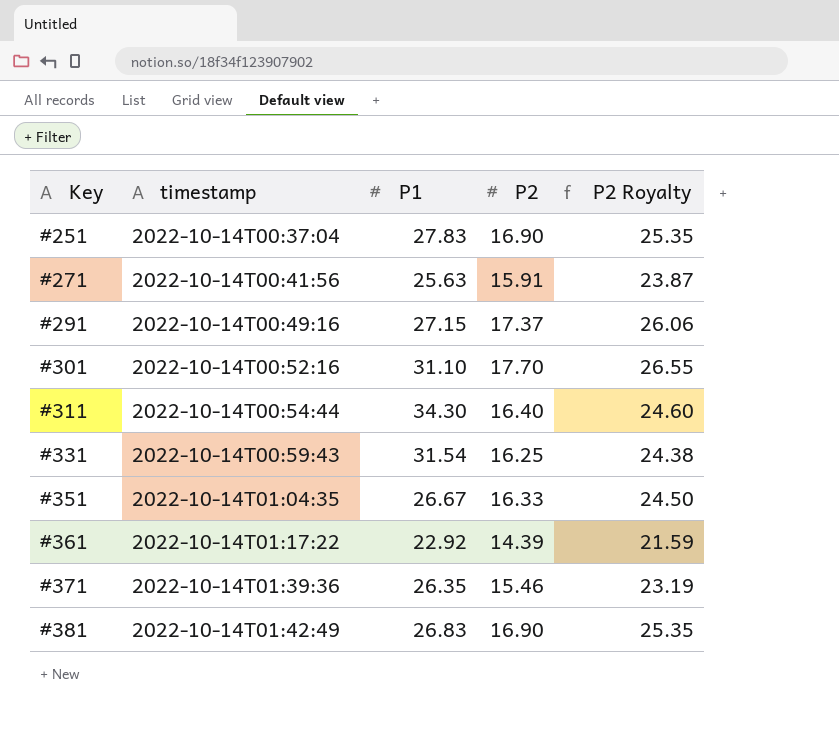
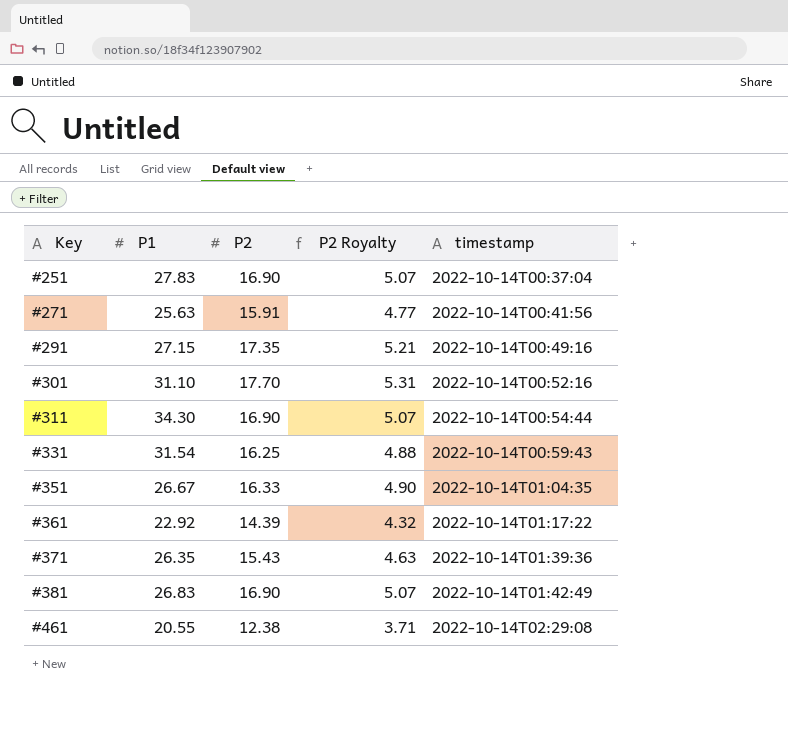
column P2 Royalty | formula: [P2] * 1.5 -> [P2] * 0.3
column timestamp | position: 2 -> 5
#291 | P2: 17.37 -> 17.35
#311 | P2: 16.40 -> 16.90
#371 | P2: 15.46 -> 15.43
row #461: none -> 20.55 | 12.38 | 3.71 | 2022-10-14T02:29:08

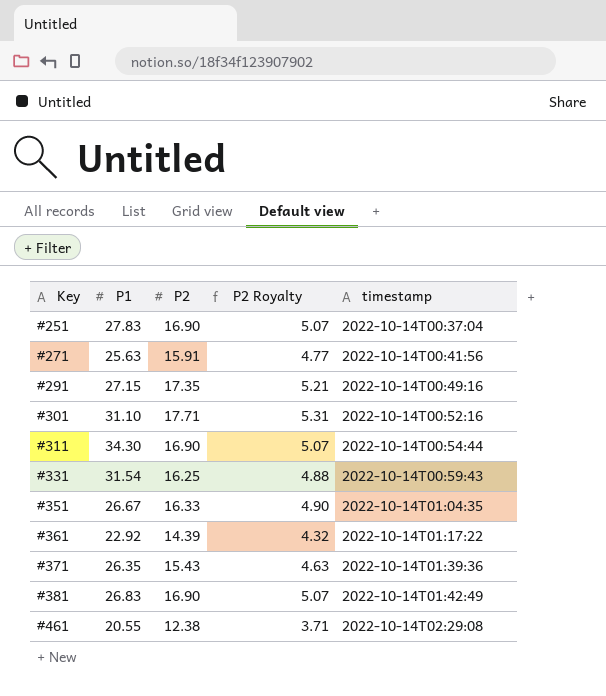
#301 | P2: 17.70 -> 17.71

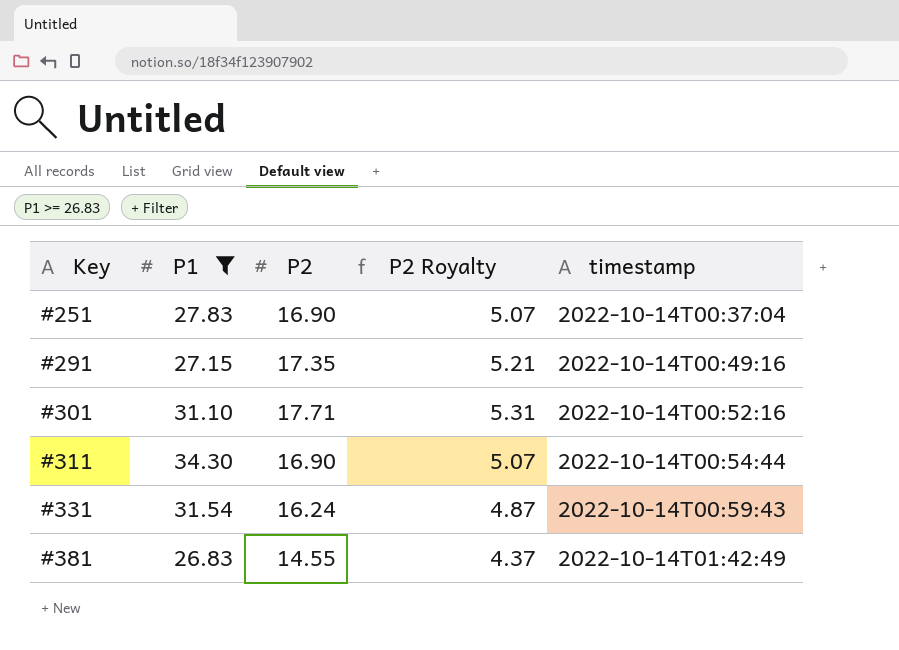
filter: none -> P1 >= 26.83
#331 | P2: 16.25 -> 16.24
#331 | P2 Royalty: 4.88 -> 4.87
#381 | P2: 16.90 -> 14.55
#381 | P2 Royalty: 5.07 -> 4.37

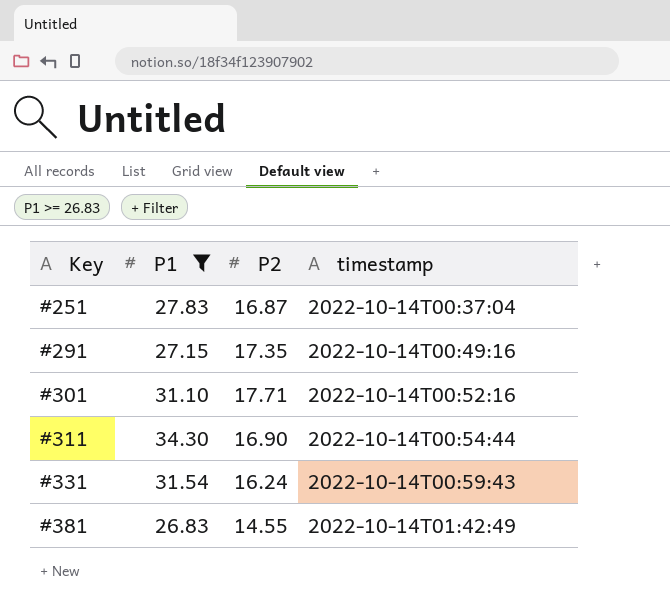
column P2 Royalty | formula: [P2] * 0.3 -> none
#251 | P2: 16.90 -> 16.87

